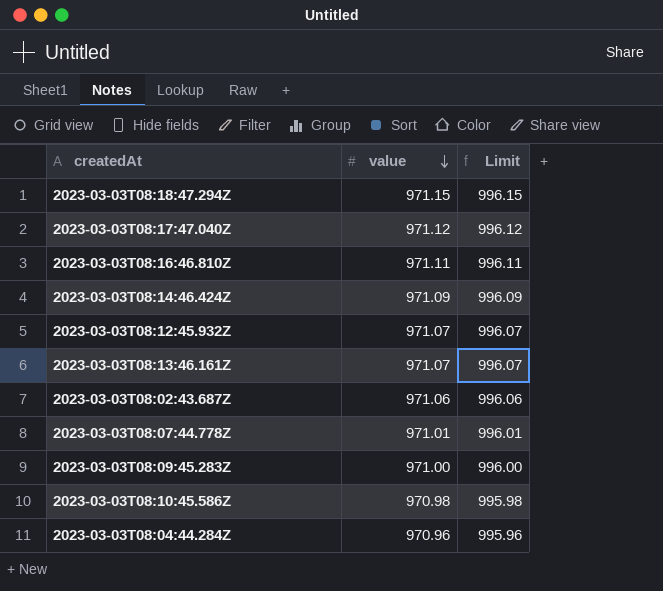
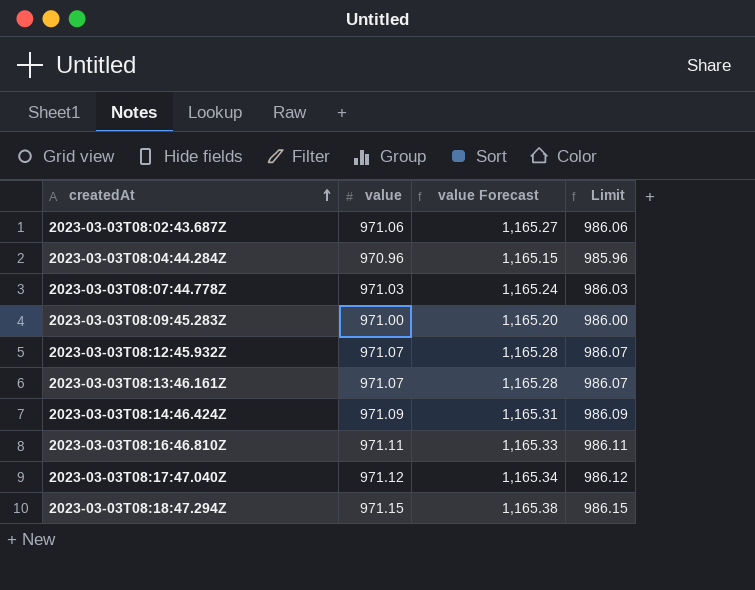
row order: value descending -> createdAt ascending
column value Forecast | formula: none -> [value] * 1.2
column Limit | formula: [value] + 25 -> [value] + 15
row 2023-03-03T08:10:45.586Z: 970.98 | 995.98 -> none
2023-03-03T08:07:44.778Z | value: 971.01 -> 971.03

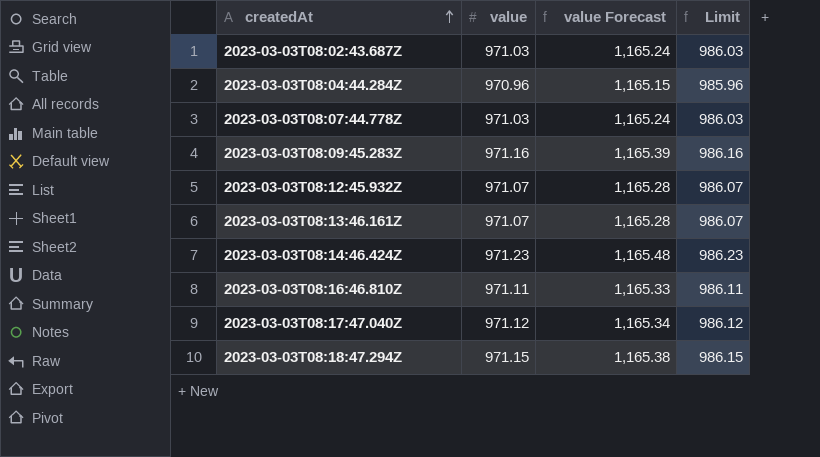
2023-03-03T08:02:43.687Z | value: 971.06 -> 971.03
2023-03-03T08:02:43.687Z | value Forecast: 1,165.27 -> 1,165.24
2023-03-03T08:02:43.687Z | Limit: 986.06 -> 986.03
2023-03-03T08:09:45.283Z | value: 971.00 -> 971.16
2023-03-03T08:09:45.283Z | value Forecast: 1,165.20 -> 1,165.39
2023-03-03T08:09:45.283Z | Limit: 986.00 -> 986.16
2023-03-03T08:14:46.424Z | value: 971.09 -> 971.23
2023-03-03T08:14:46.424Z | value Forecast: 1,165.31 -> 1,165.48
2023-03-03T08:14:46.424Z | Limit: 986.09 -> 986.23

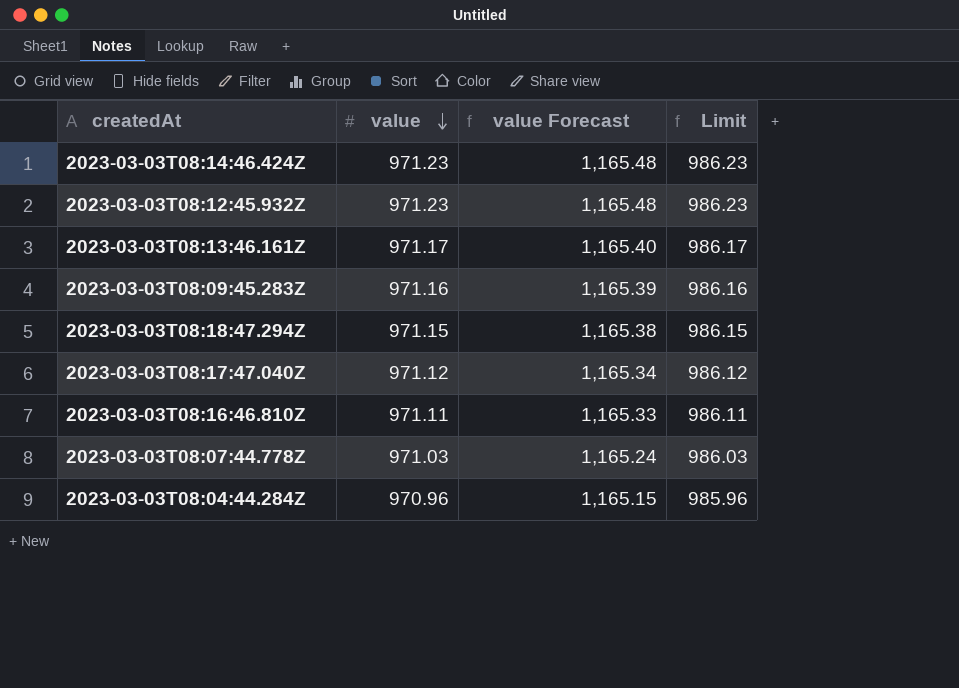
row order: createdAt ascending -> value descending
row 2023-03-03T08:02:43.687Z: 971.03 | 1,165.24 | 986.03 -> none
2023-03-03T08:12:45.932Z | value: 971.07 -> 971.23
2023-03-03T08:12:45.932Z | value Forecast: 1,165.28 -> 1,165.48
2023-03-03T08:12:45.932Z | Limit: 986.07 -> 986.23
2023-03-03T08:13:46.161Z | value: 971.07 -> 971.17
2023-03-03T08:13:46.161Z | value Forecast: 1,165.28 -> 1,165.40
2023-03-03T08:13:46.161Z | Limit: 986.07 -> 986.17

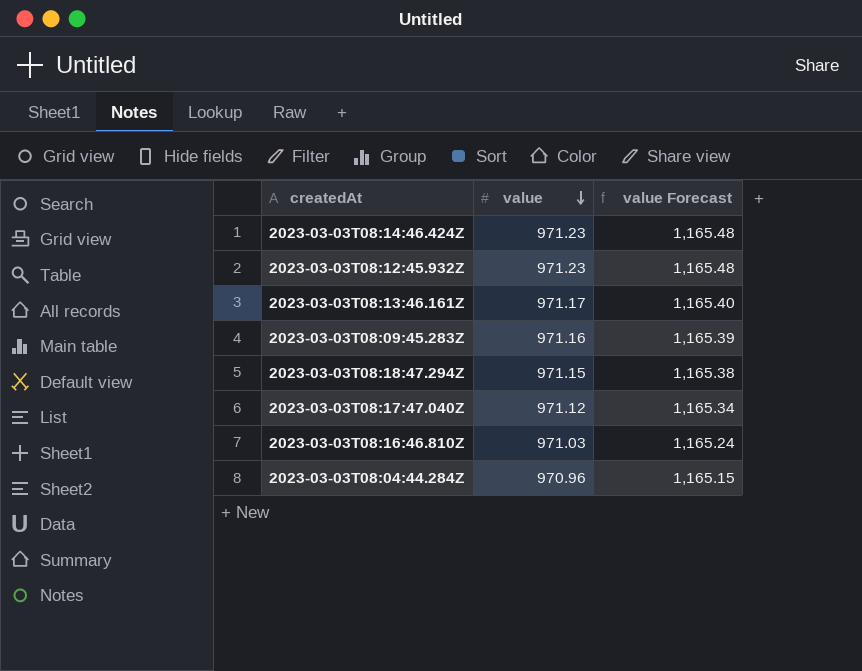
column Limit | formula: [value] + 15 -> none
row 2023-03-03T08:07:44.778Z: 971.03 | 1,165.24 | 986.03 -> none
2023-03-03T08:16:46.810Z | value: 971.11 -> 971.03
2023-03-03T08:16:46.810Z | value Forecast: 1,165.33 -> 1,165.24

